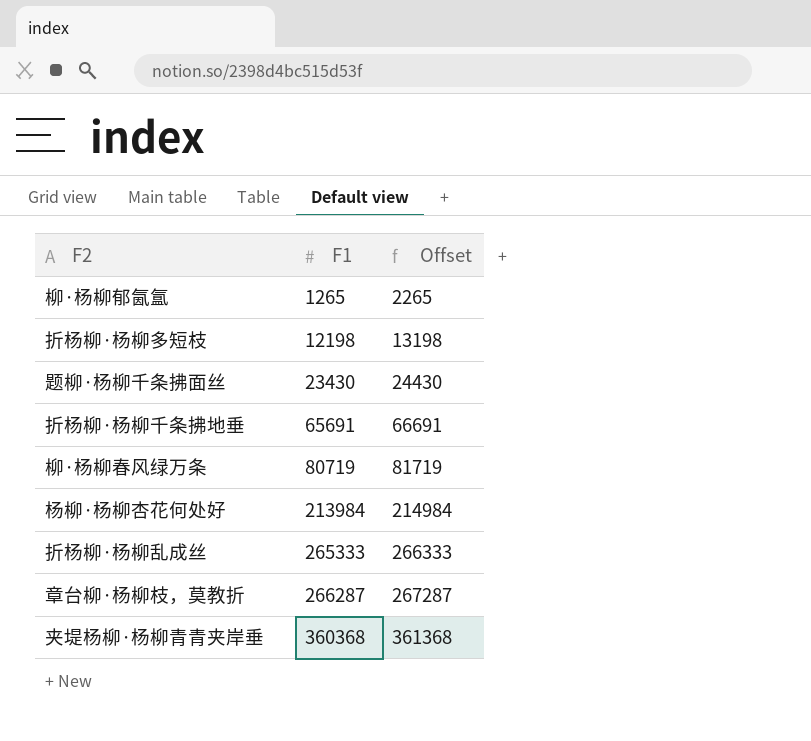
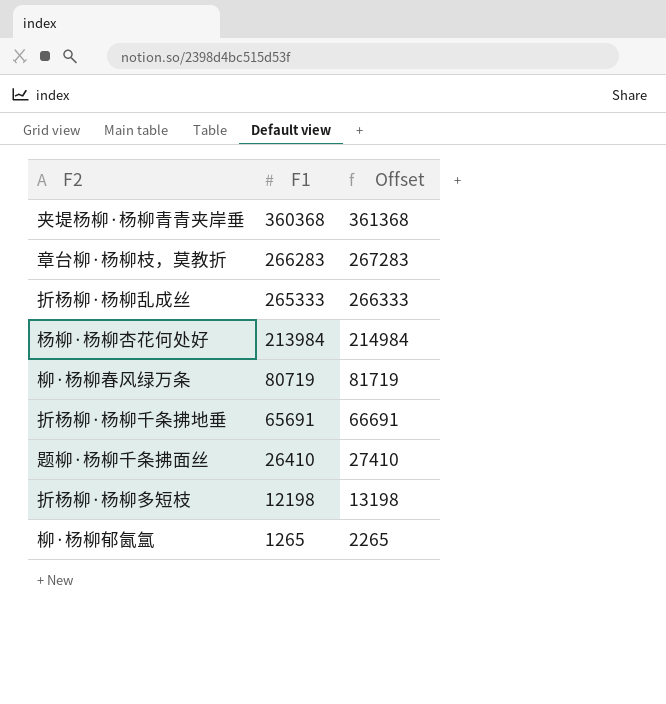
row order: F1 ascending -> F1 descending
章台柳·杨柳枝，莫教折 | F1: 266287 -> 266283
章台柳·杨柳枝，莫教折 | Offset: 267287 -> 267283
题柳·杨柳千条拂面丝 | F1: 23430 -> 26410
题柳·杨柳千条拂面丝 | Offset: 24430 -> 27410

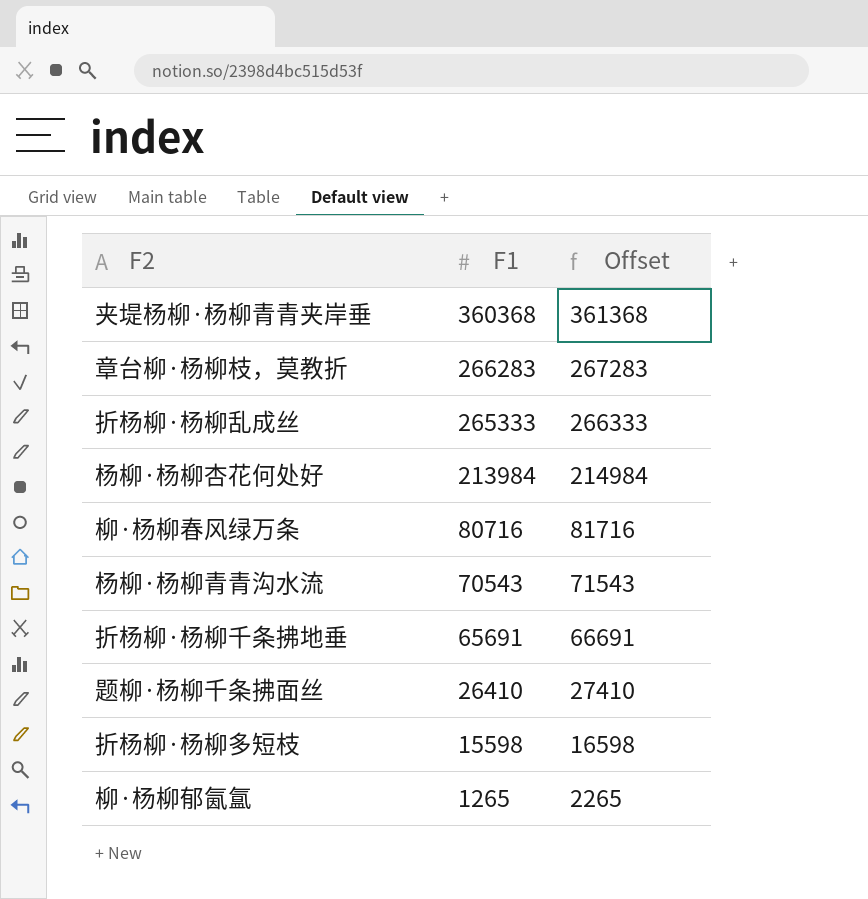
柳·杨柳春风绿万条 | F1: 80719 -> 80716
柳·杨柳春风绿万条 | Offset: 81719 -> 81716
row 杨柳·杨柳青青沟水流: none -> 70543 | 71543
折杨柳·杨柳多短枝 | F1: 12198 -> 15598
折杨柳·杨柳多短枝 | Offset: 13198 -> 16598

